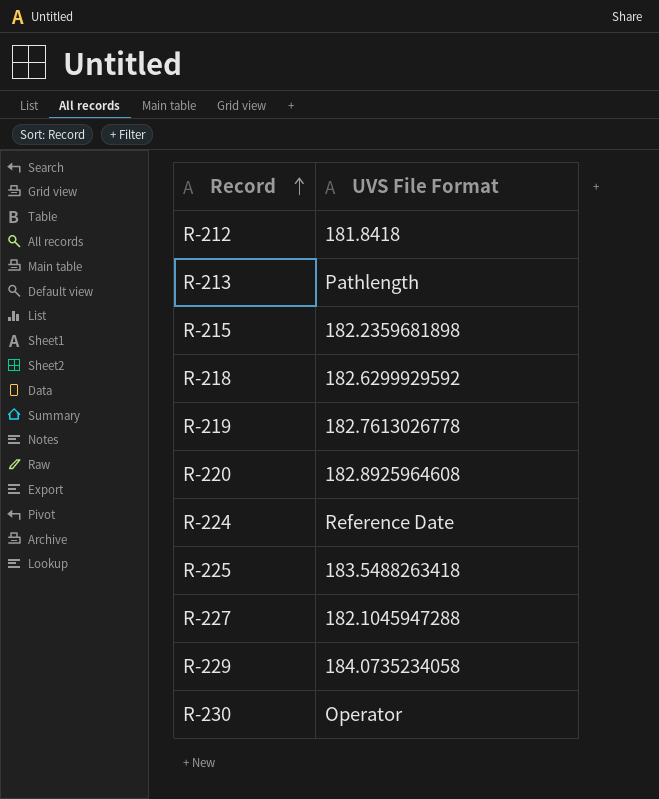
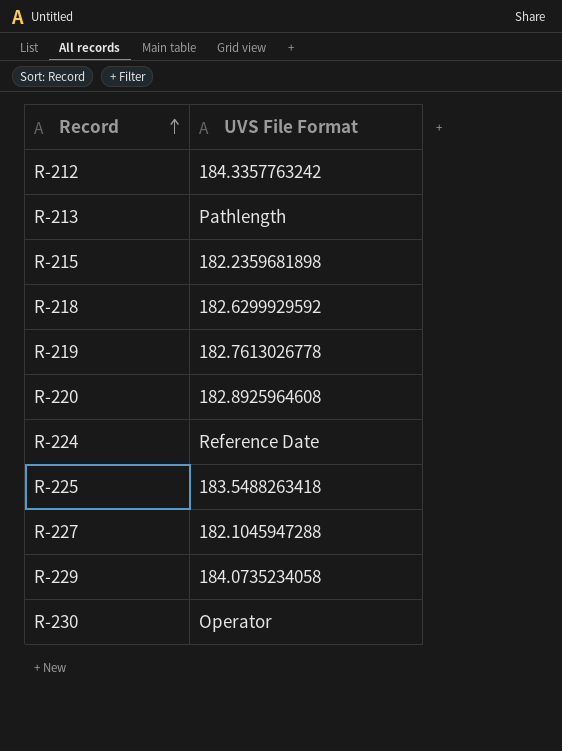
R-212 | UVS File Format: 181.8418 -> 184.3357763242

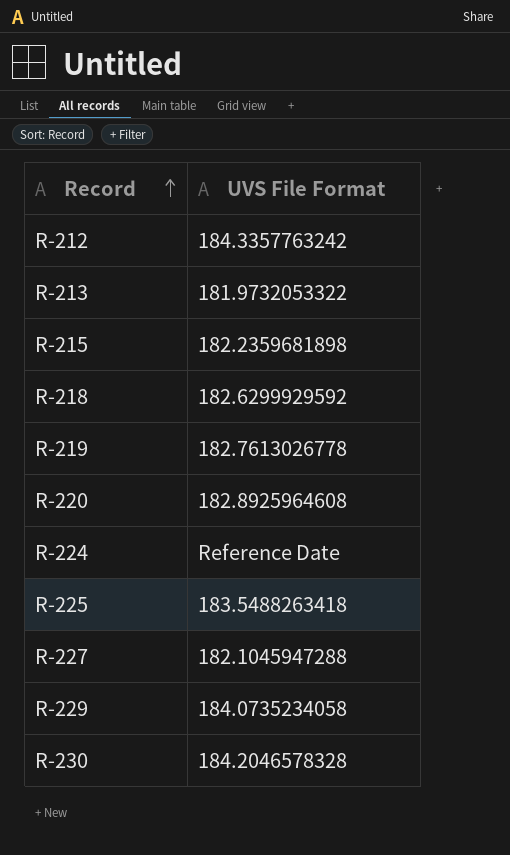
R-213 | UVS File Format: Pathlength -> 181.9732053322
R-230 | UVS File Format: Operator -> 184.2046578328

